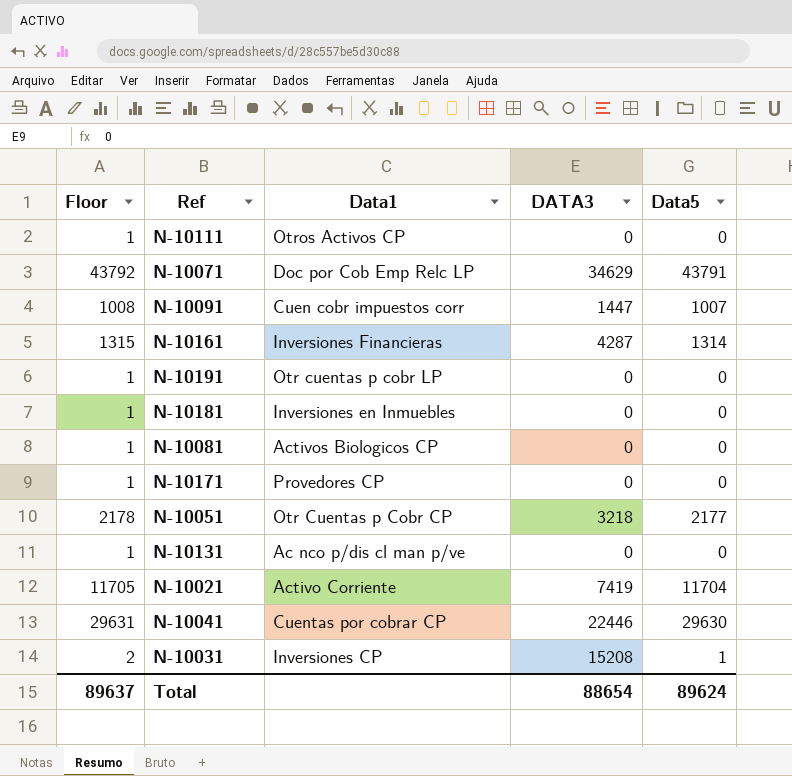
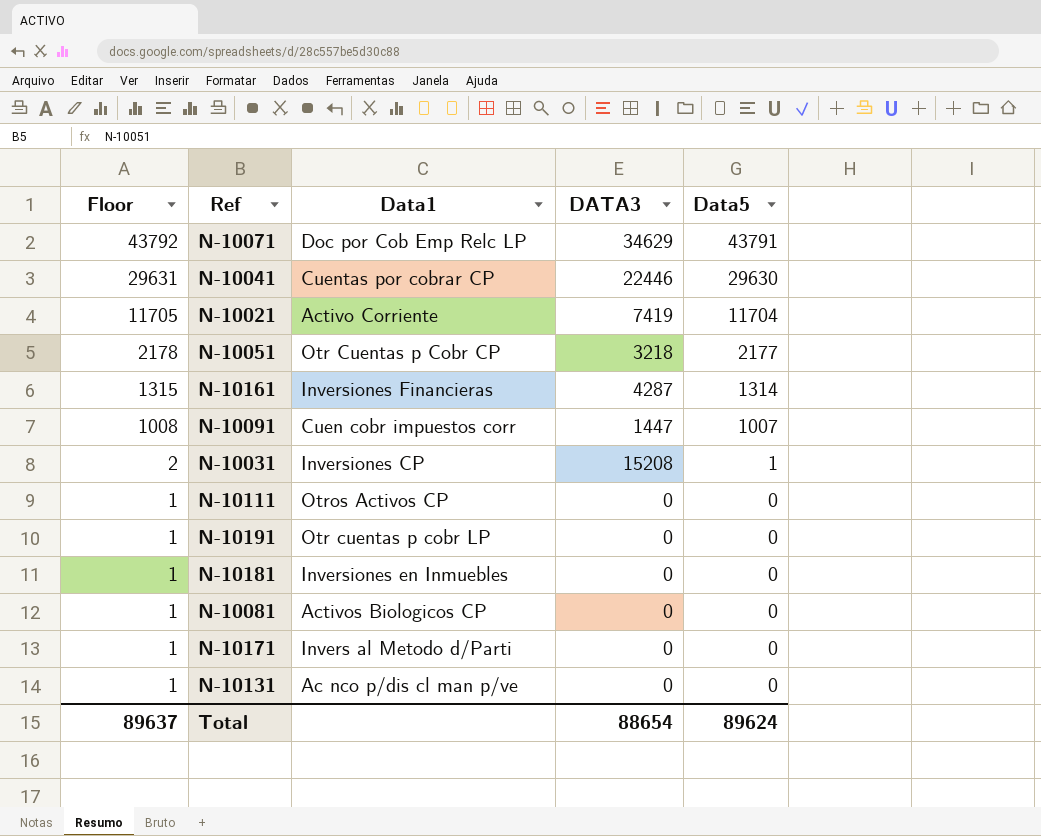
row order: none -> Floor descending
N-10171 | Data1: Provedores CP -> Invers al Metodo d/Parti

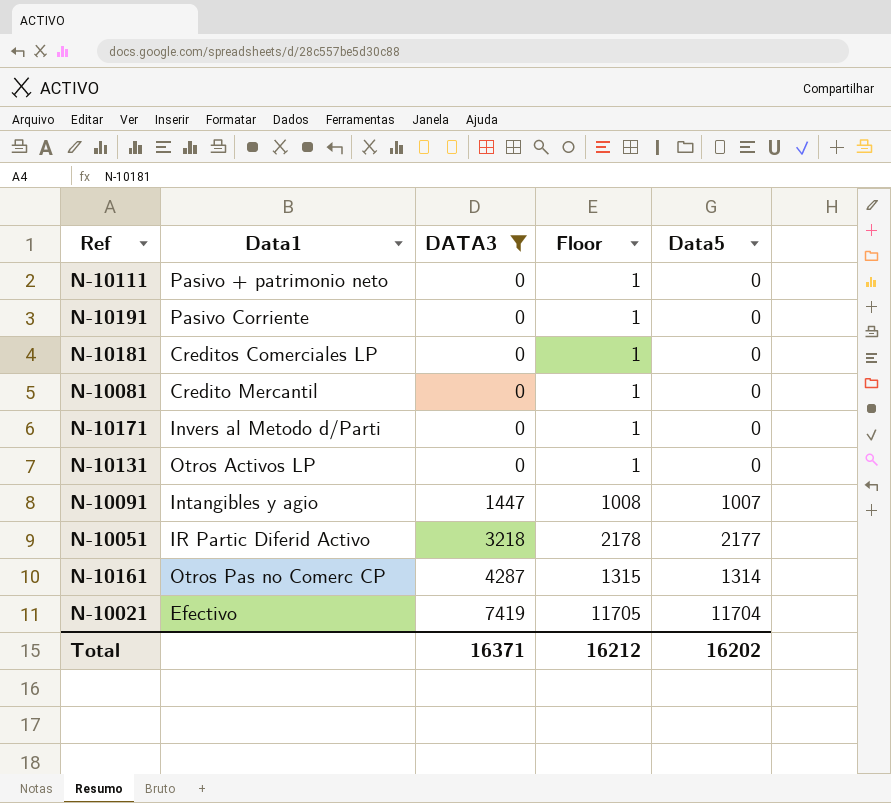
filter: none -> DATA3 <= 7419
row order: Floor descending -> DATA3 ascending
column Floor | position: 1 -> 4
N-10111 | Data1: Otros Activos CP -> Pasivo + patrimonio neto
N-10191 | Data1: Otr cuentas p cobr LP -> Pasivo Corriente
N-10181 | Data1: Inversiones en Inmuebles -> Creditos Comerciales LP
N-10081 | Data1: Activos Biologicos CP -> Credito Mercantil
N-10131 | Data1: Ac nco p/dis cl man p/ve -> Otros Activos LP
N-10091 | Data1: Cuen cobr impuestos corr -> Intangibles y agio
N-10051 | Data1: Otr Cuentas p Cobr CP -> IR Partic Diferid Activo
N-10161 | Data1: Inversiones Financieras -> Otros Pas no Comerc CP
N-10021 | Data1: Activo Corriente -> Efectivo
Total | DATA3: 88654 -> 16371
Total | Floor: 89637 -> 16212
Total | Data5: 89624 -> 16202

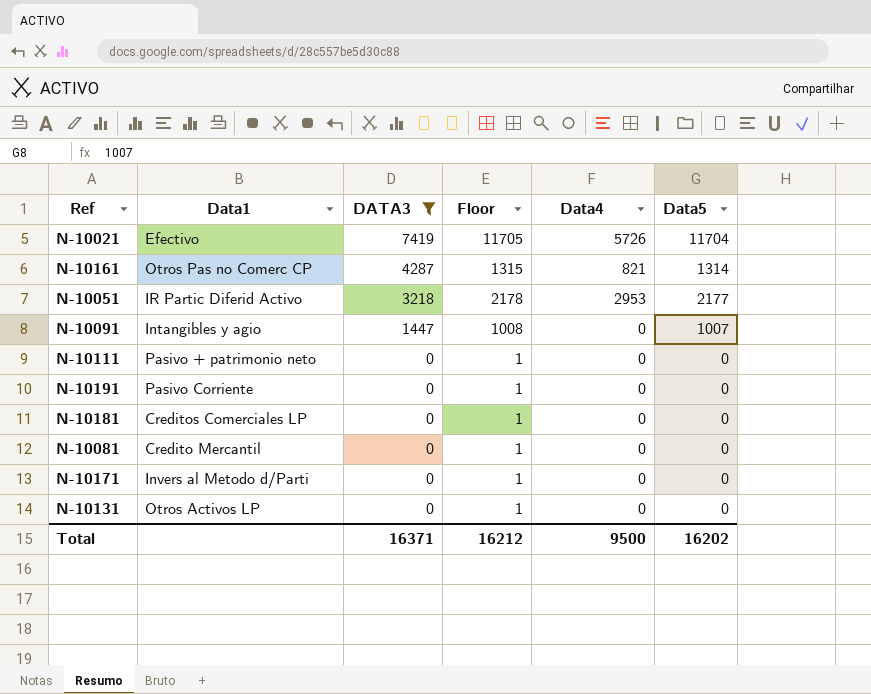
row order: DATA3 ascending -> DATA3 descending
column Data4 | position: none -> 5

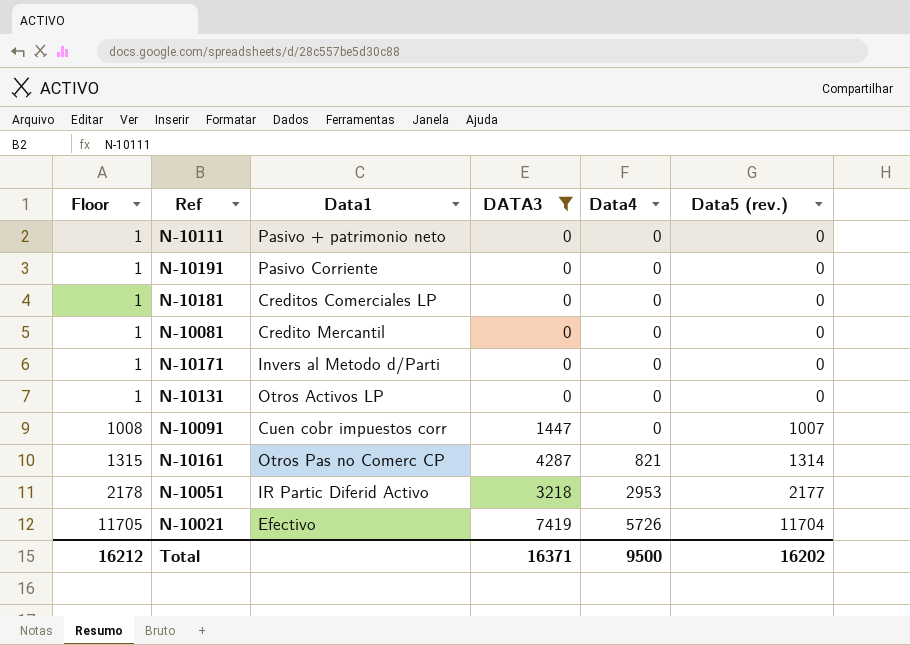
row order: DATA3 descending -> Floor ascending
column Floor | position: 4 -> 1
column name: Data5 -> Data5 (rev.)
N-10091 | Data1: Intangibles y agio -> Cuen cobr impuestos corr

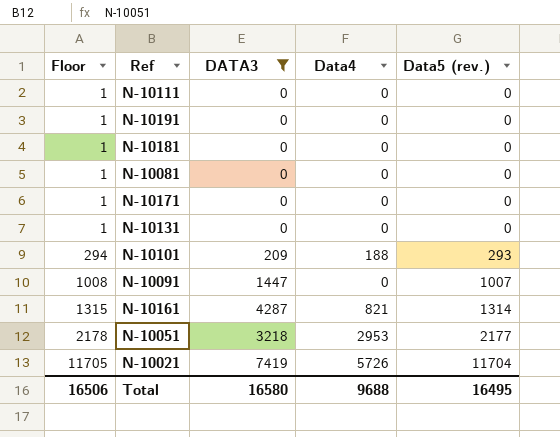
column Data1 | position: 3 -> none
row N-10101: none -> 294 | 209 | 188 | 293
Total | Floor: 16212 -> 16506
Total | DATA3: 16371 -> 16580
Total | Data4: 9500 -> 9688
Total | Data5 (rev.): 16202 -> 16495

